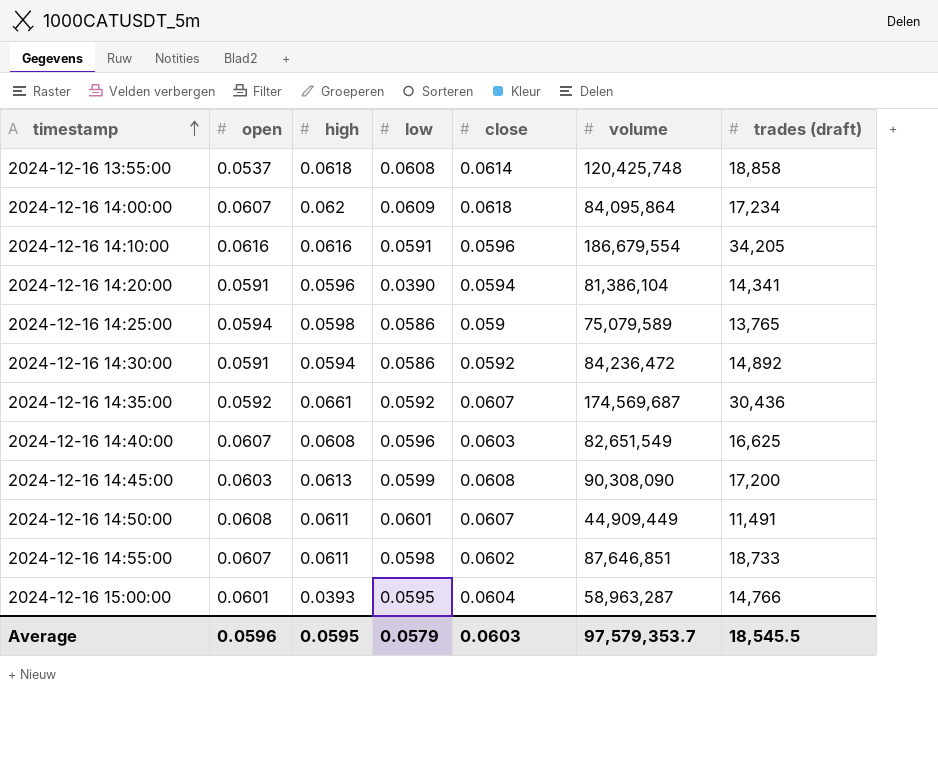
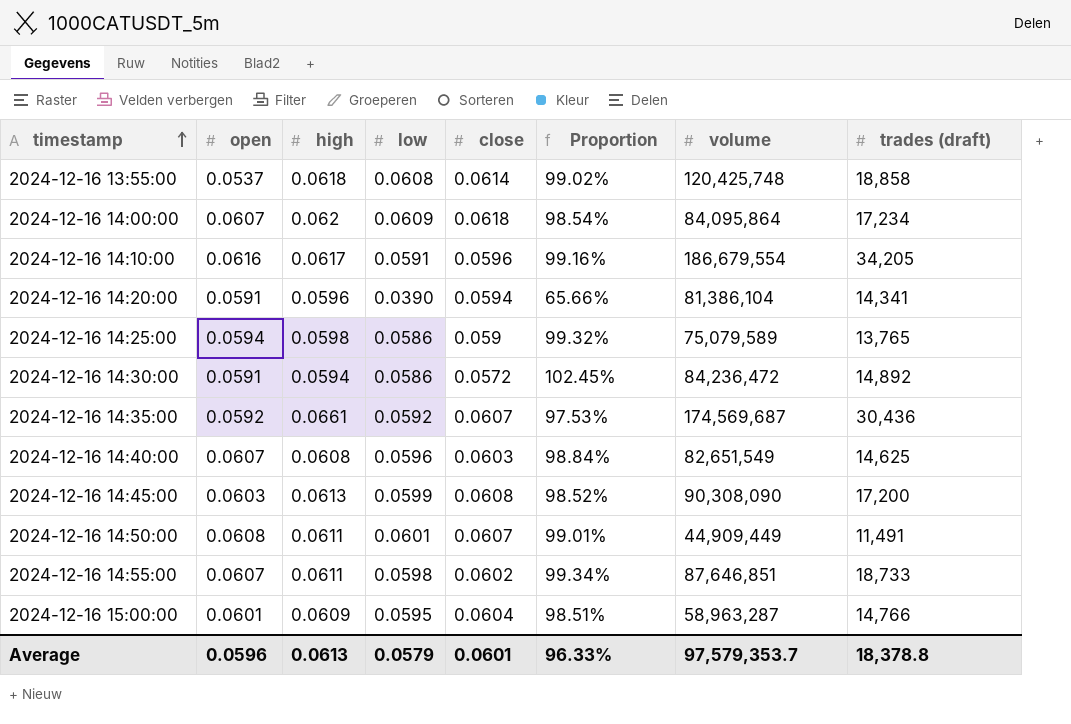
column Proportion | formula: none -> [low] / [close]
2024-12-16 14:10:00 | high: 0.0616 -> 0.0617
2024-12-16 14:30:00 | close: 0.0592 -> 0.0572
2024-12-16 14:40:00 | trades (draft): 16,625 -> 14,625
2024-12-16 15:00:00 | high: 0.0393 -> 0.0609
Average | high: 0.0595 -> 0.0613
Average | close: 0.0603 -> 0.0601
Average | trades (draft): 18,545.5 -> 18,378.8

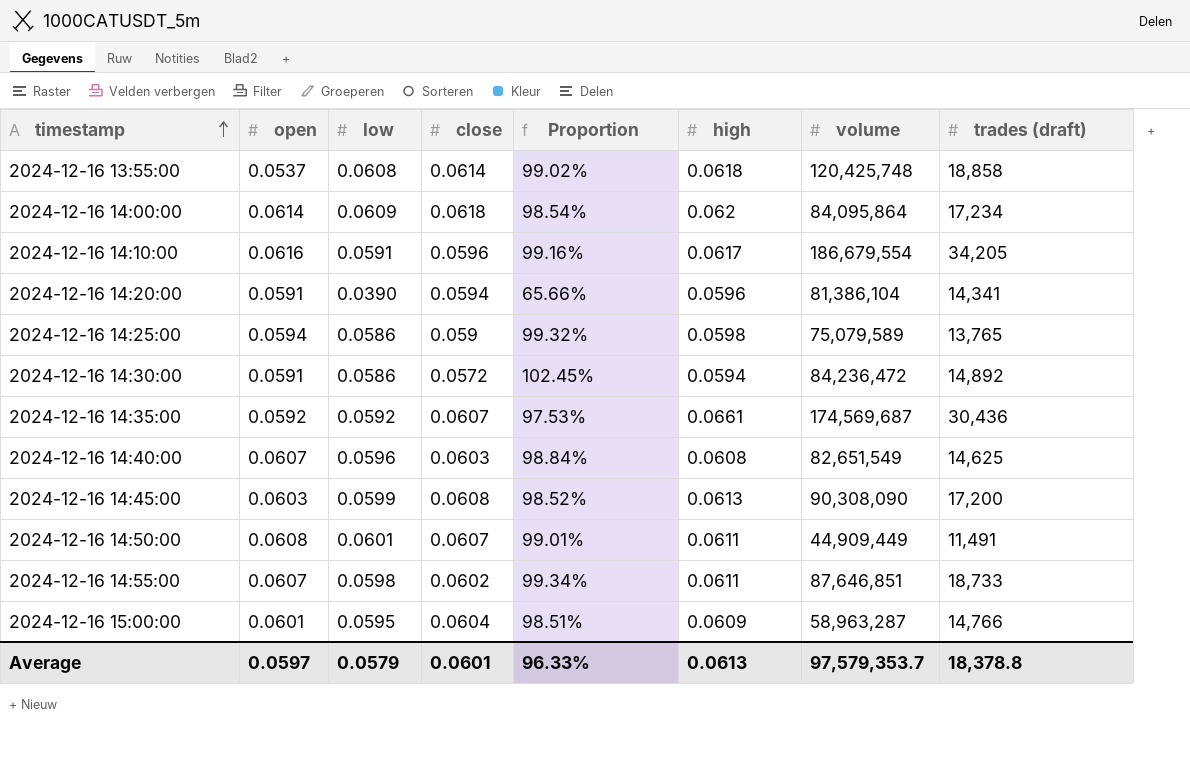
column high | position: 3 -> 6
2024-12-16 14:00:00 | open: 0.0607 -> 0.0614
Average | open: 0.0596 -> 0.0597

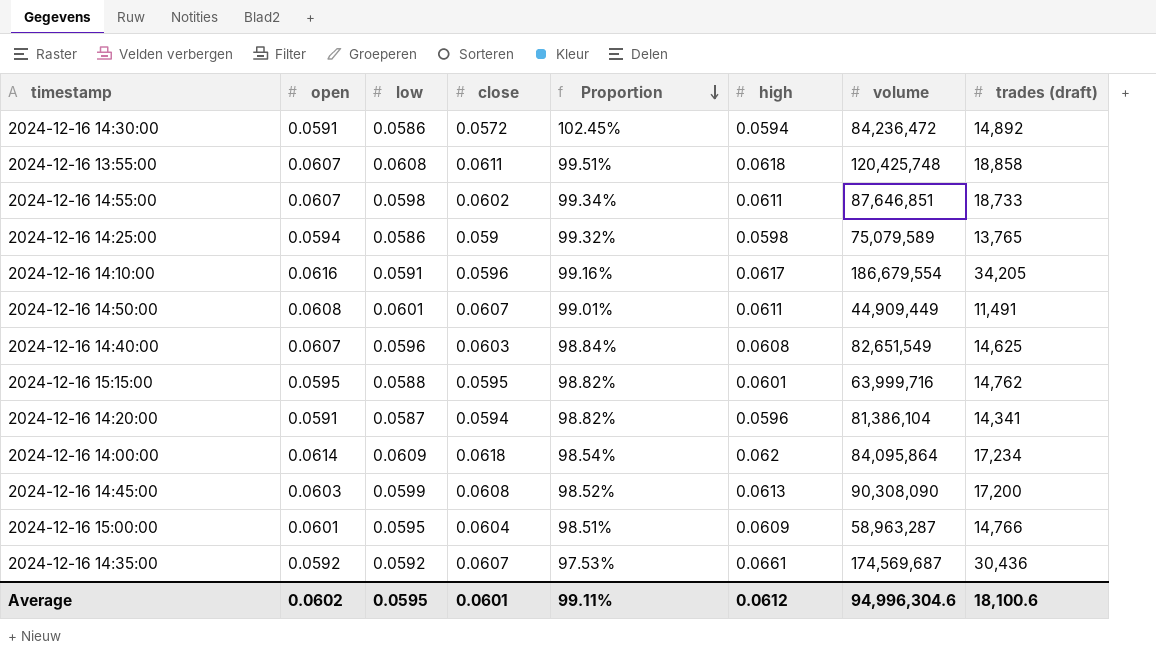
row order: timestamp ascending -> Proportion descending
2024-12-16 13:55:00 | open: 0.0537 -> 0.0607
2024-12-16 13:55:00 | close: 0.0614 -> 0.0611
2024-12-16 13:55:00 | Proportion: 99.02% -> 99.51%
row 2024-12-16 15:15:00: none -> 0.0595 | 0.0588 | 0.0595 | 98.82% | 0.0601 | 63,999,716 | 14,762
2024-12-16 14:20:00 | low: 0.0390 -> 0.0587
2024-12-16 14:20:00 | Proportion: 65.66% -> 98.82%
Average | open: 0.0597 -> 0.0602
Average | low: 0.0579 -> 0.0595
Average | Proportion: 96.33% -> 99.11%
Average | high: 0.0613 -> 0.0612
Average | volume: 97,579,353.7 -> 94,996,304.6
Average | trades (draft): 18,378.8 -> 18,100.6

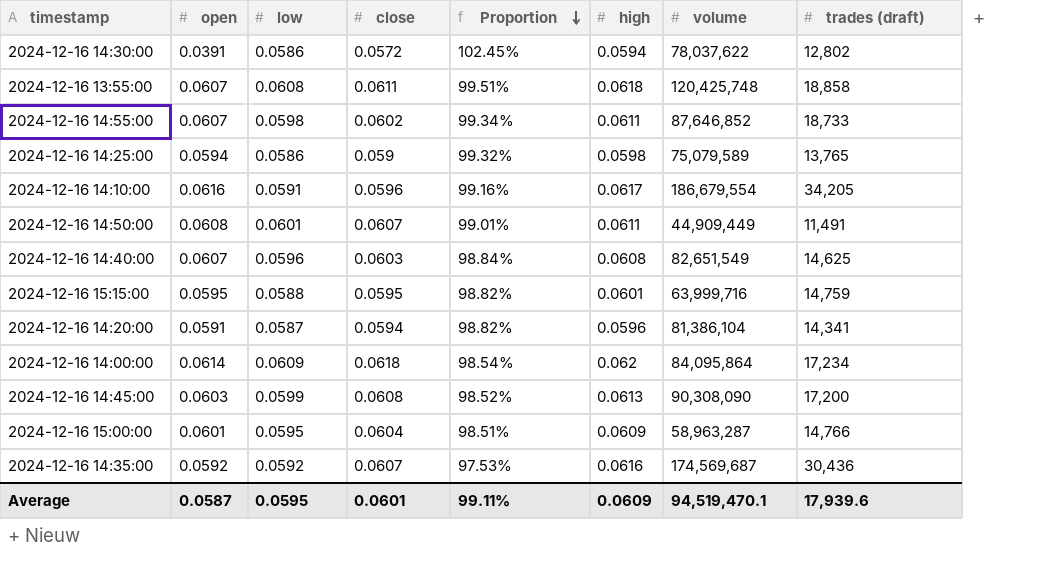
2024-12-16 14:30:00 | open: 0.0591 -> 0.0391
2024-12-16 14:30:00 | volume: 84,236,472 -> 78,037,622
2024-12-16 14:30:00 | trades (draft): 14,892 -> 12,802
2024-12-16 14:55:00 | volume: 87,646,851 -> 87,646,852
2024-12-16 15:15:00 | trades (draft): 14,762 -> 14,759
2024-12-16 14:35:00 | high: 0.0661 -> 0.0616
Average | open: 0.0602 -> 0.0587
Average | high: 0.0612 -> 0.0609
Average | volume: 94,996,304.6 -> 94,519,470.1
Average | trades (draft): 18,100.6 -> 17,939.6

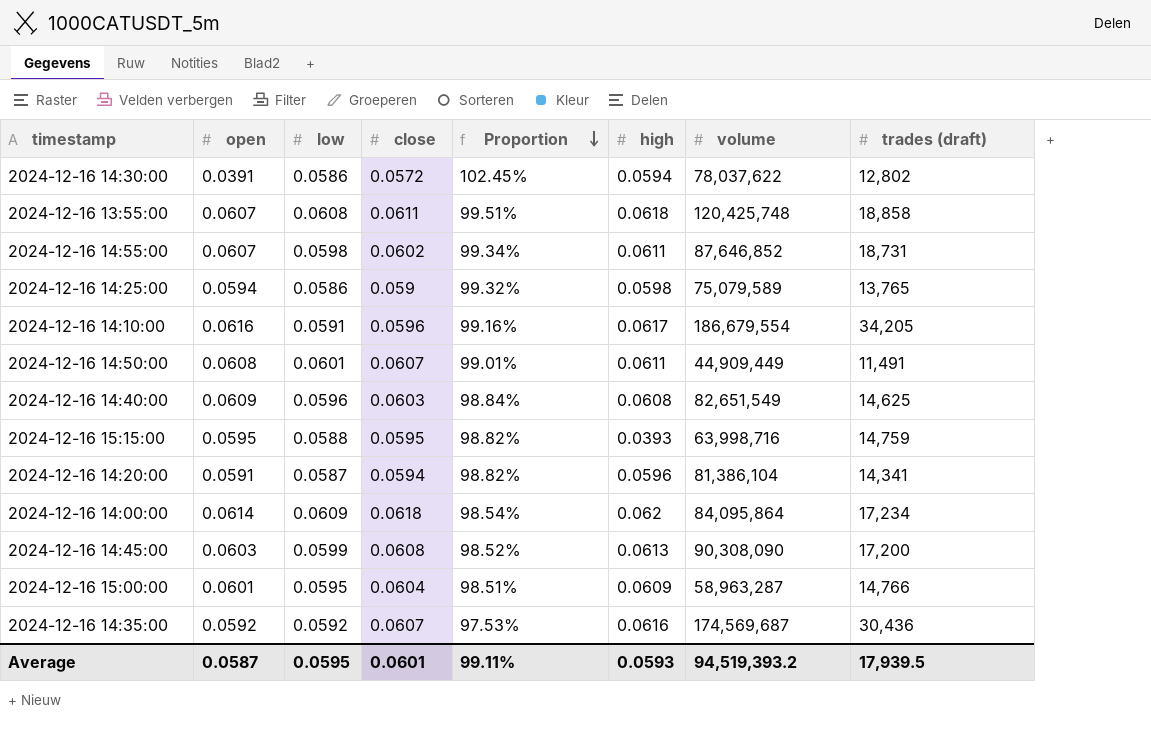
2024-12-16 14:55:00 | trades (draft): 18,733 -> 18,731
2024-12-16 14:40:00 | open: 0.0607 -> 0.0609
2024-12-16 15:15:00 | high: 0.0601 -> 0.0393
2024-12-16 15:15:00 | volume: 63,999,716 -> 63,998,716
Average | high: 0.0609 -> 0.0593
Average | volume: 94,519,470.1 -> 94,519,393.2
Average | trades (draft): 17,939.6 -> 17,939.5

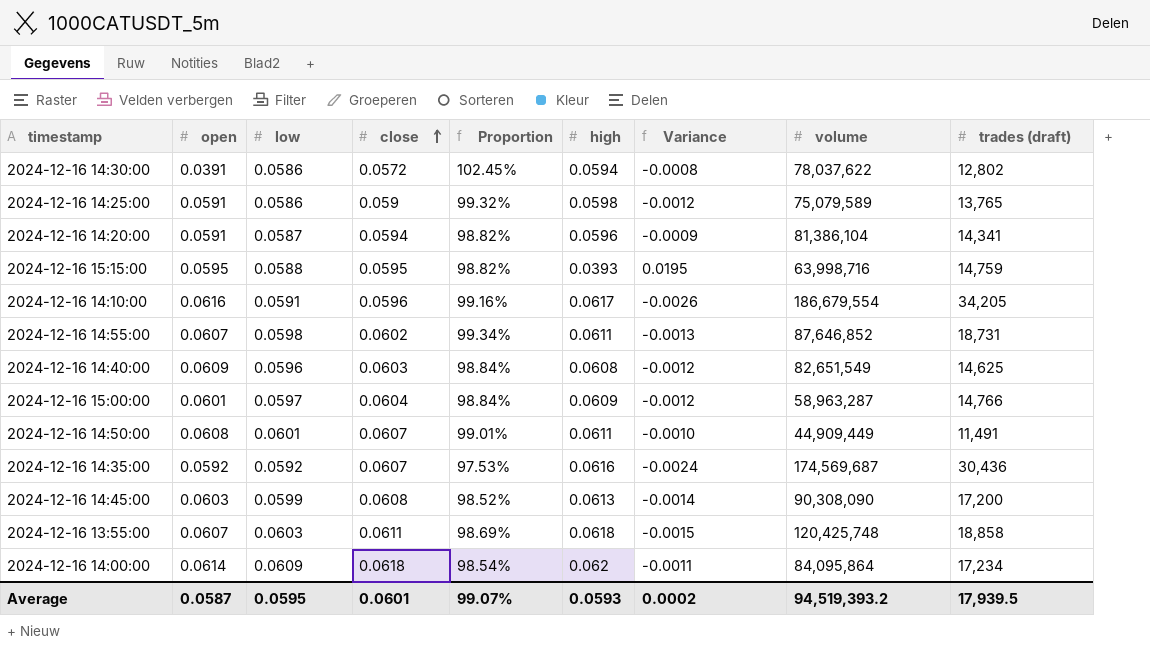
row order: Proportion descending -> close ascending
column Variance | formula: none -> [low] - [high]
2024-12-16 14:25:00 | open: 0.0594 -> 0.0591
2024-12-16 15:00:00 | low: 0.0595 -> 0.0597
2024-12-16 15:00:00 | Proportion: 98.51% -> 98.84%
2024-12-16 13:55:00 | low: 0.0608 -> 0.0603
2024-12-16 13:55:00 | Proportion: 99.51% -> 98.69%
Average | Proportion: 99.11% -> 99.07%

